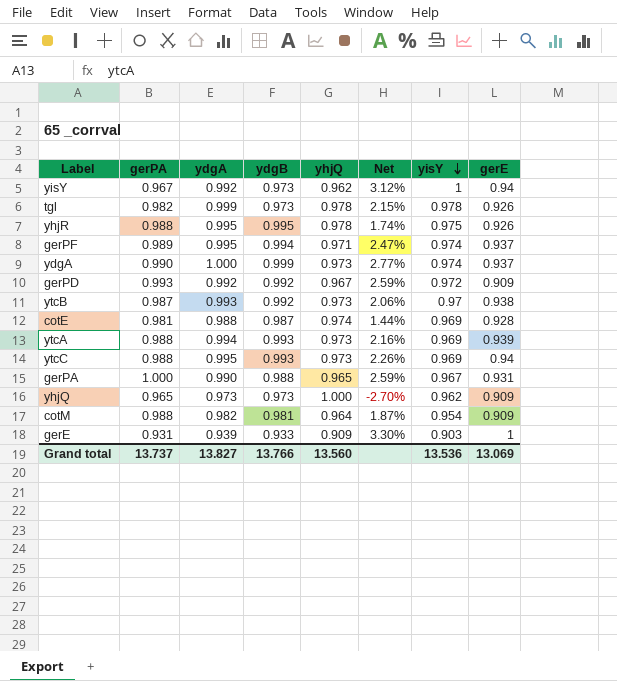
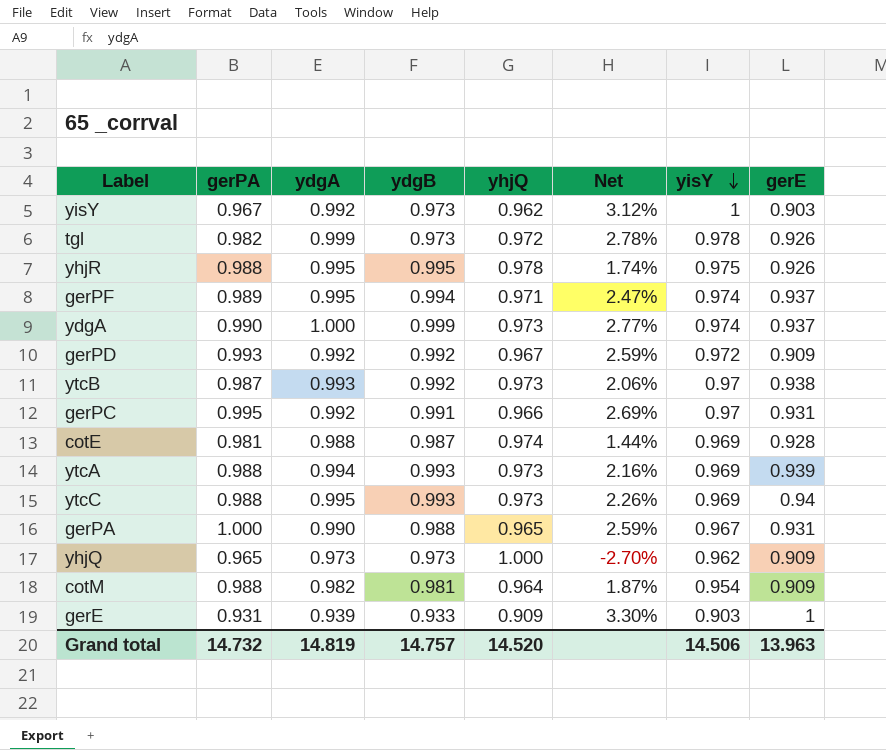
yisY | gerE: 0.94 -> 0.903
tgl | yhjQ: 0.978 -> 0.972
tgl | Net: 2.15% -> 2.78%
row gerPC: none -> 0.995 | 0.992 | 0.991 | 0.966 | 2.69% | 0.97 | 0.931
Grand total | gerPA: 13.737 -> 14.732
Grand total | ydgA: 13.827 -> 14.819
Grand total | ydgB: 13.766 -> 14.757
Grand total | yhjQ: 13.560 -> 14.520
Grand total | yisY: 13.536 -> 14.506
Grand total | gerE: 13.069 -> 13.963

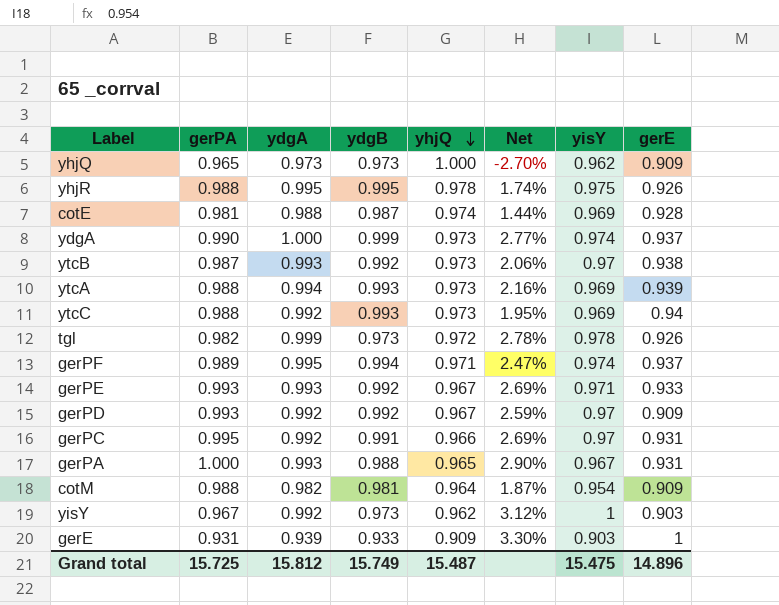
row order: yisY descending -> yhjQ descending
ytcC | ydgA: 0.995 -> 0.992
ytcC | Net: 2.26% -> 1.95%
row gerPE: none -> 0.993 | 0.993 | 0.992 | 0.967 | 2.69% | 0.971 | 0.933
gerPD | yisY: 0.972 -> 0.97
gerPA | ydgA: 0.990 -> 0.993
gerPA | Net: 2.59% -> 2.90%
Grand total | gerPA: 14.732 -> 15.725
Grand total | ydgA: 14.819 -> 15.812
Grand total | ydgB: 14.757 -> 15.749
Grand total | yhjQ: 14.520 -> 15.487
Grand total | yisY: 14.506 -> 15.475
Grand total | gerE: 13.963 -> 14.896

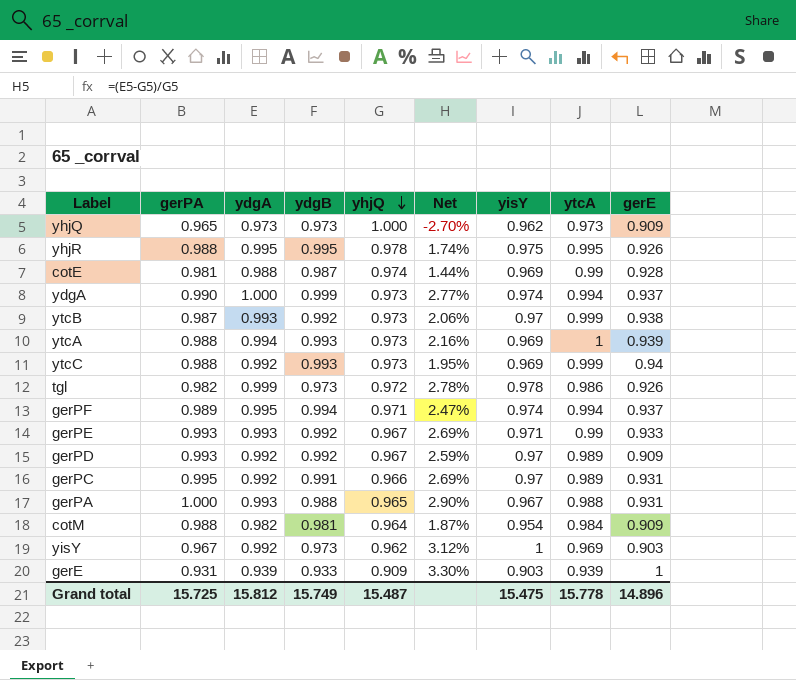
column ytcA | position: none -> 8

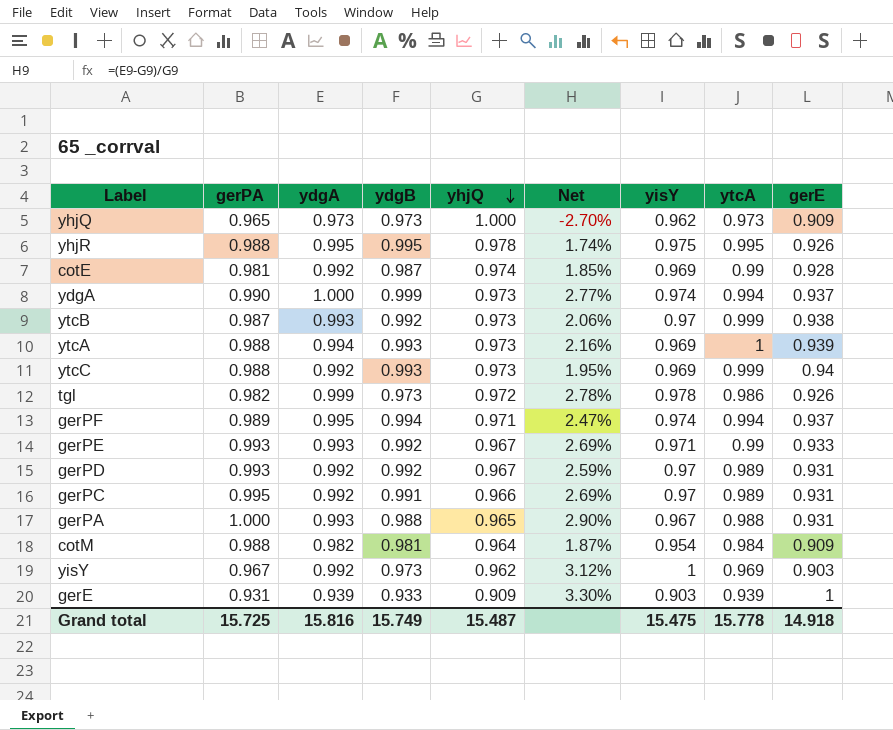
cotE | ydgA: 0.988 -> 0.992
cotE | Net: 1.44% -> 1.85%
gerPD | gerE: 0.909 -> 0.931
Grand total | ydgA: 15.812 -> 15.816
Grand total | gerE: 14.896 -> 14.918

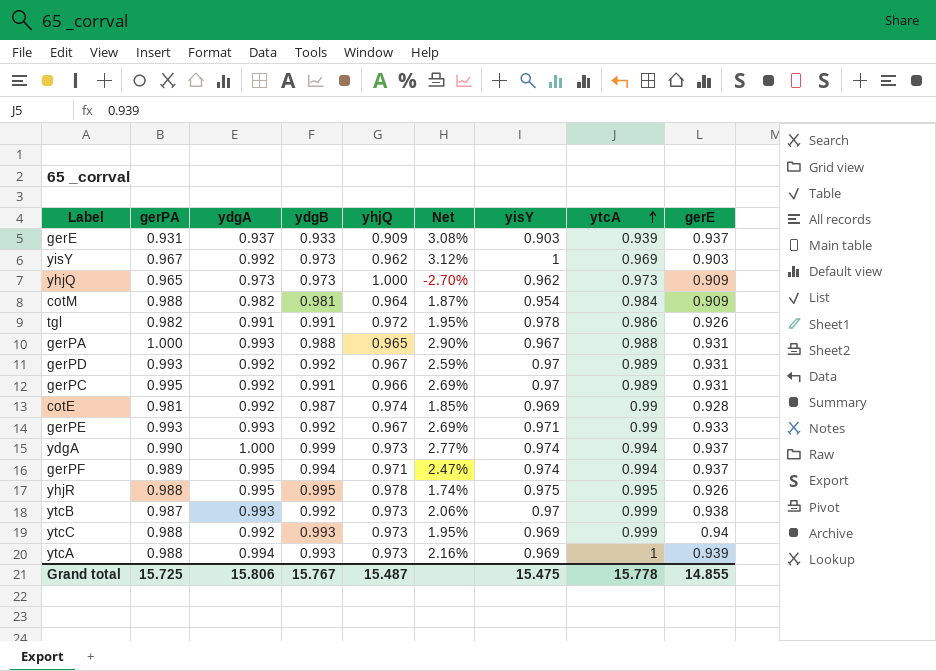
row order: yhjQ descending -> ytcA ascending
gerE | ydgA: 0.939 -> 0.937
gerE | Net: 3.30% -> 3.08%
gerE | gerE: 1 -> 0.937
tgl | ydgA: 0.999 -> 0.991
tgl | ydgB: 0.973 -> 0.991
tgl | Net: 2.78% -> 1.95%
Grand total | ydgA: 15.816 -> 15.806
Grand total | ydgB: 15.749 -> 15.767
Grand total | gerE: 14.918 -> 14.855

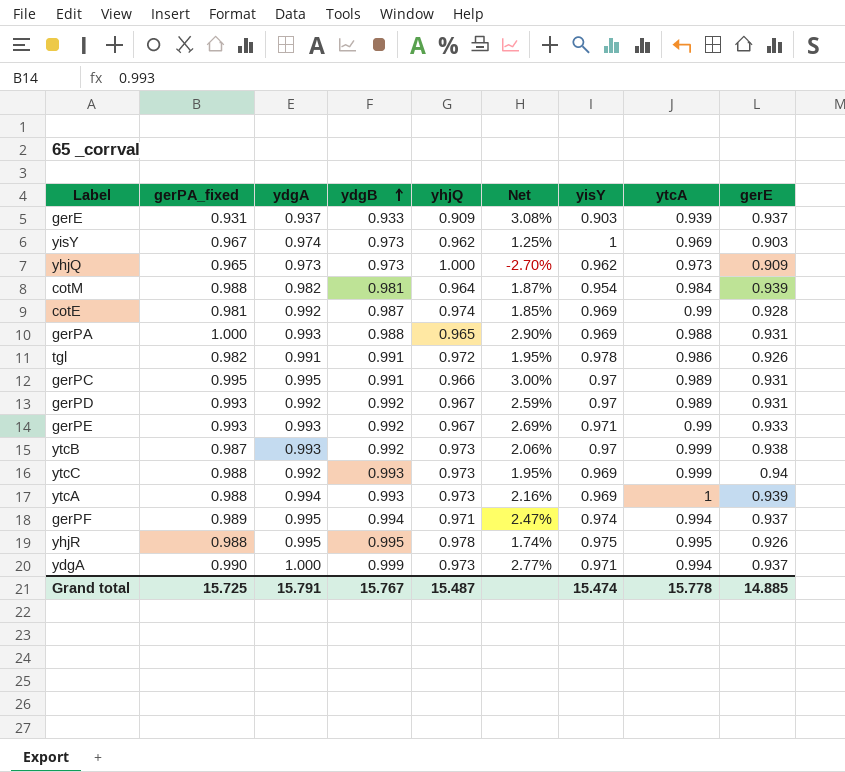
row order: ytcA ascending -> ydgB ascending
column name: gerPA -> gerPA_fixed
yisY | ydgA: 0.992 -> 0.974
yisY | Net: 3.12% -> 1.25%
cotM | gerE: 0.909 -> 0.939
gerPA | yisY: 0.967 -> 0.969
gerPC | ydgA: 0.992 -> 0.995
gerPC | Net: 2.69% -> 3.00%
ydgA | yisY: 0.974 -> 0.971
Grand total | ydgA: 15.806 -> 15.791
Grand total | yisY: 15.475 -> 15.474
Grand total | gerE: 14.855 -> 14.885

